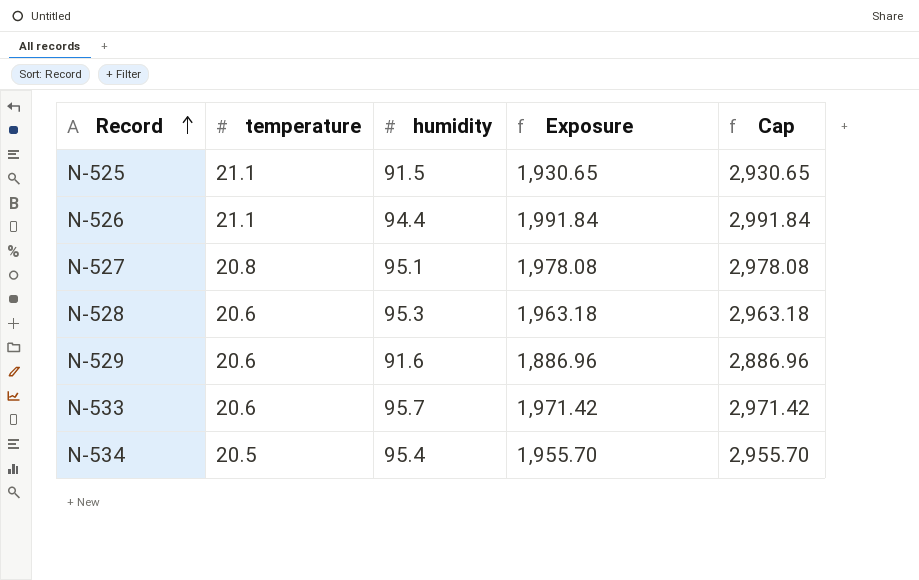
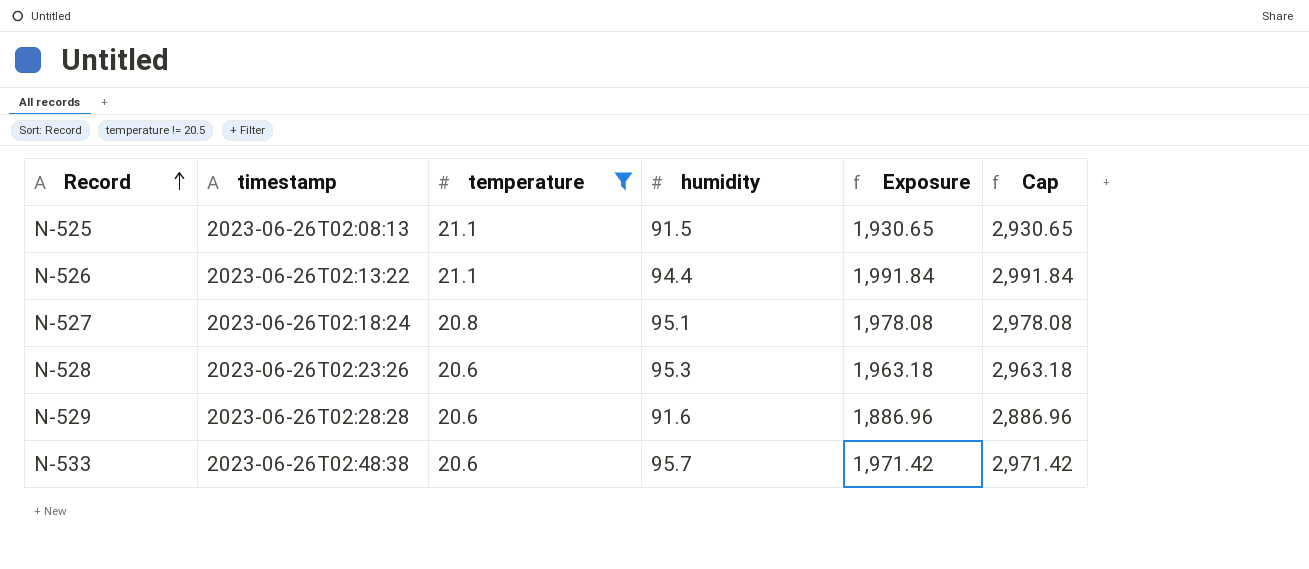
filter: none -> temperature != 20.5
column timestamp | position: none -> 2

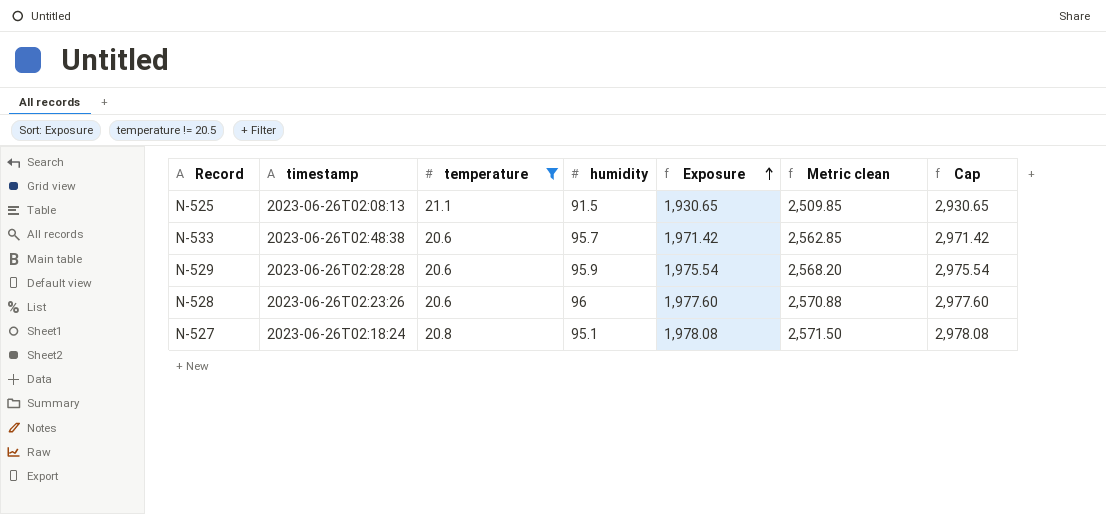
row order: Record ascending -> Exposure ascending
column Metric clean | formula: none -> [Exposure] * 1.3
row N-526: 2023-06-26T02:13:22 | 21.1 | 94.4 | 1,991.84 | 2,991.84 -> none
N-529 | humidity: 91.6 -> 95.9
N-529 | Exposure: 1,886.96 -> 1,975.54
N-529 | Cap: 2,886.96 -> 2,975.54
N-528 | humidity: 95.3 -> 96
N-528 | Exposure: 1,963.18 -> 1,977.60
N-528 | Cap: 2,963.18 -> 2,977.60

